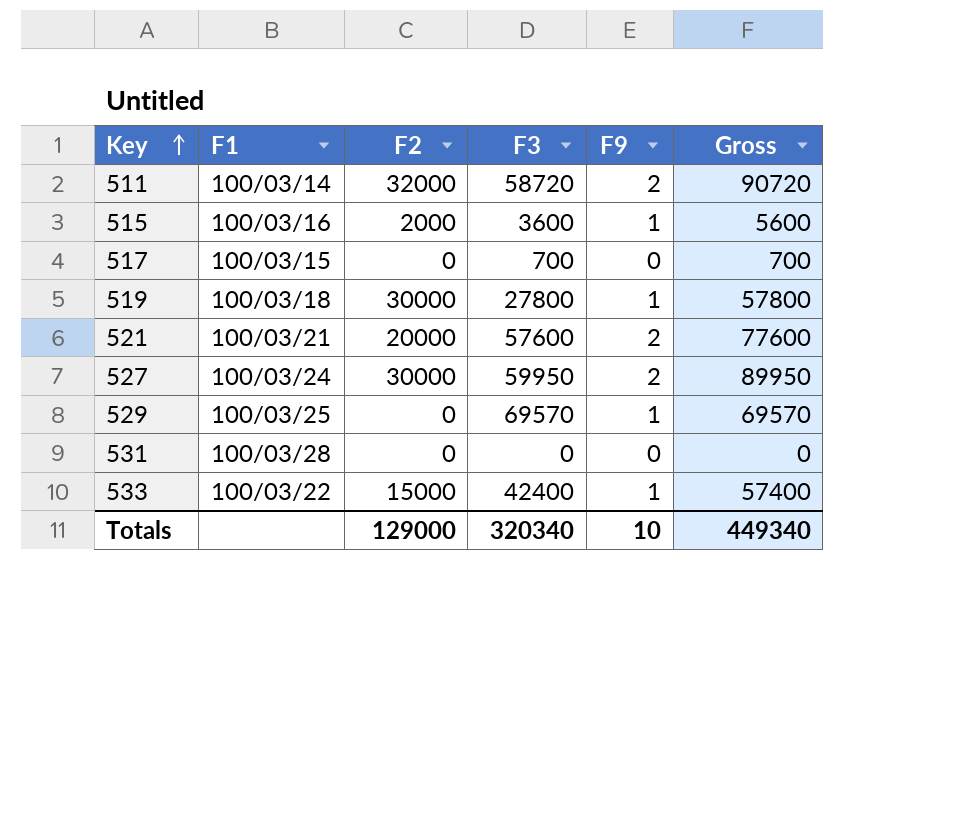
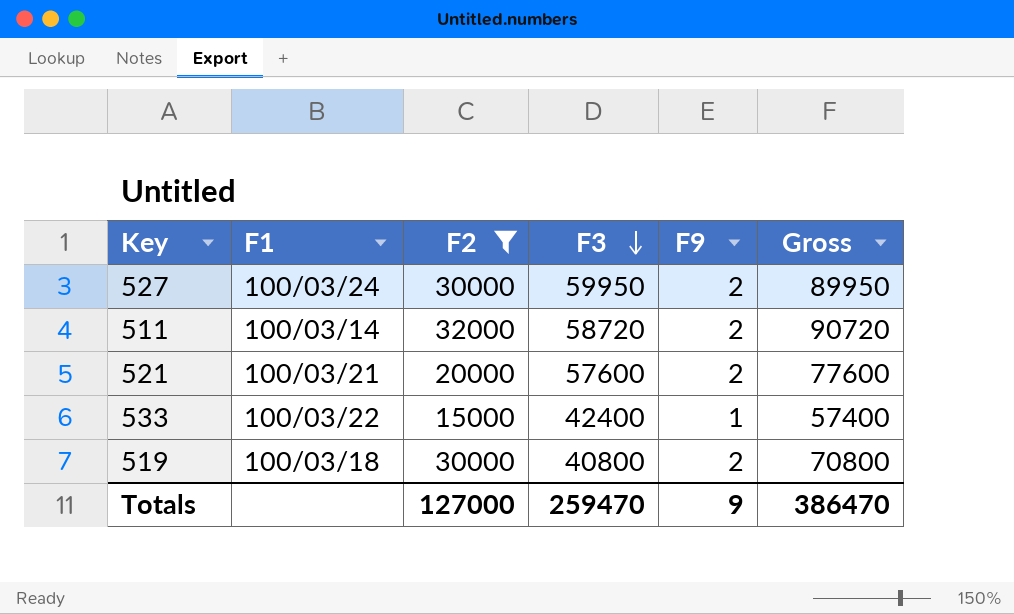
filter: none -> F2 >= 15000
row order: Key ascending -> F3 descending
519 | F3: 27800 -> 40800
519 | F9: 1 -> 2
519 | Gross: 57800 -> 70800
Totals | F2: 129000 -> 127000
Totals | F3: 320340 -> 259470
Totals | F9: 10 -> 9
Totals | Gross: 449340 -> 386470

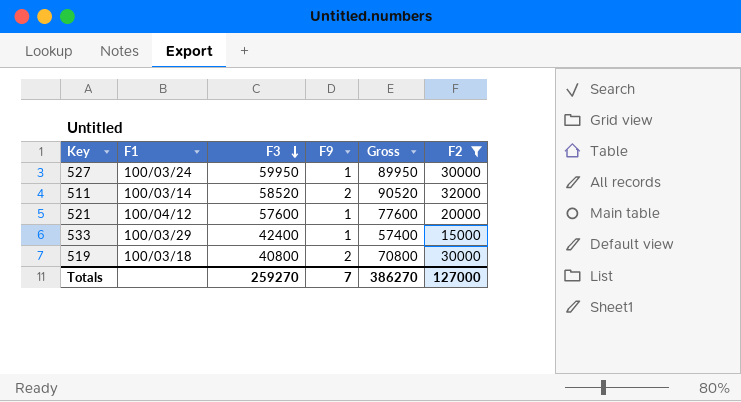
column F2 | position: 3 -> 6
527 | F9: 2 -> 1
511 | F3: 58720 -> 58520
511 | Gross: 90720 -> 90520
521 | F1: 100/03/21 -> 100/04/12
521 | F9: 2 -> 1
533 | F1: 100/03/22 -> 100/03/29
Totals | F3: 259470 -> 259270
Totals | F9: 9 -> 7
Totals | Gross: 386470 -> 386270

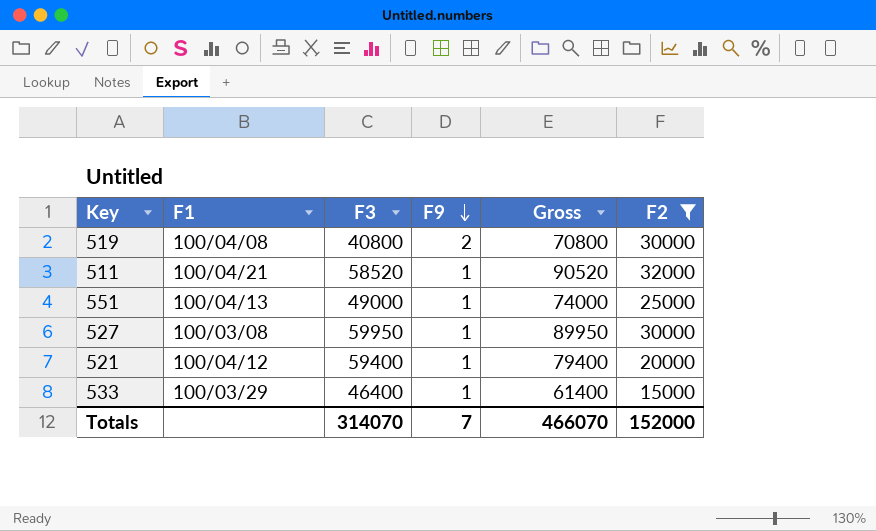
row order: F3 descending -> F9 descending
519 | F1: 100/03/18 -> 100/04/08
511 | F1: 100/03/14 -> 100/04/21
511 | F9: 2 -> 1
row 551: none -> 100/04/13 | 49000 | 1 | 74000 | 25000
527 | F1: 100/03/24 -> 100/03/08
521 | F3: 57600 -> 59400
521 | Gross: 77600 -> 79400
533 | F3: 42400 -> 46400
533 | Gross: 57400 -> 61400
Totals | F3: 259270 -> 314070
Totals | Gross: 386270 -> 466070
Totals | F2: 127000 -> 152000

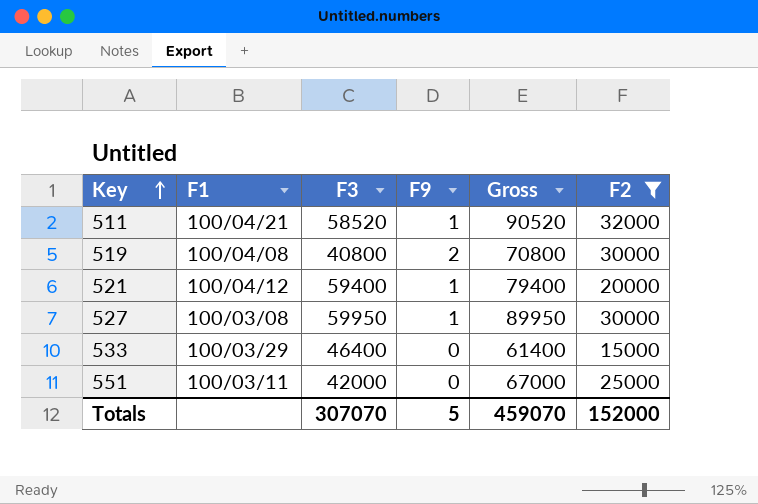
row order: F9 descending -> Key ascending
533 | F9: 1 -> 0
551 | F1: 100/04/13 -> 100/03/11
551 | F3: 49000 -> 42000
551 | F9: 1 -> 0
551 | Gross: 74000 -> 67000
Totals | F3: 314070 -> 307070
Totals | F9: 7 -> 5
Totals | Gross: 466070 -> 459070

